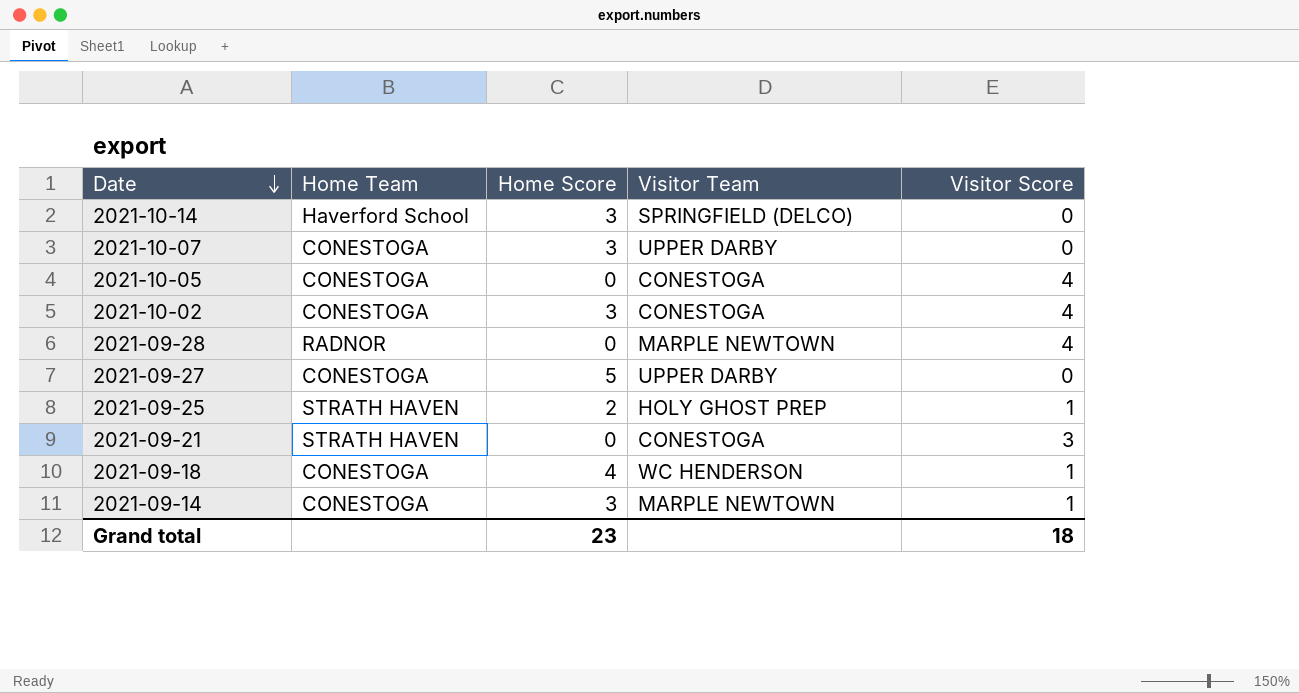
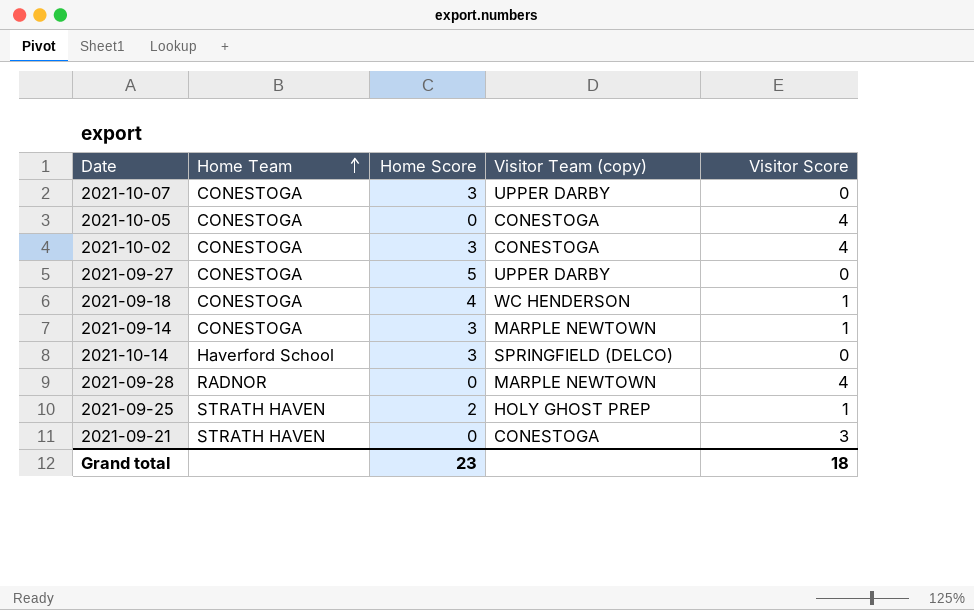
row order: Date descending -> Home Team ascending
column name: Visitor Team -> Visitor Team (copy)

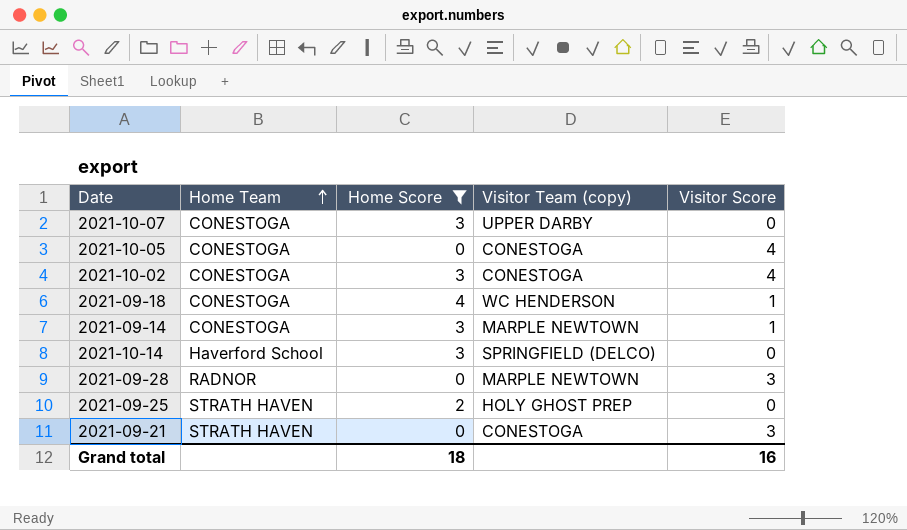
filter: none -> Home Score != 5
2021-09-28 | Visitor Score: 4 -> 3
2021-09-25 | Visitor Score: 1 -> 0
Grand total | Home Score: 23 -> 18
Grand total | Visitor Score: 18 -> 16

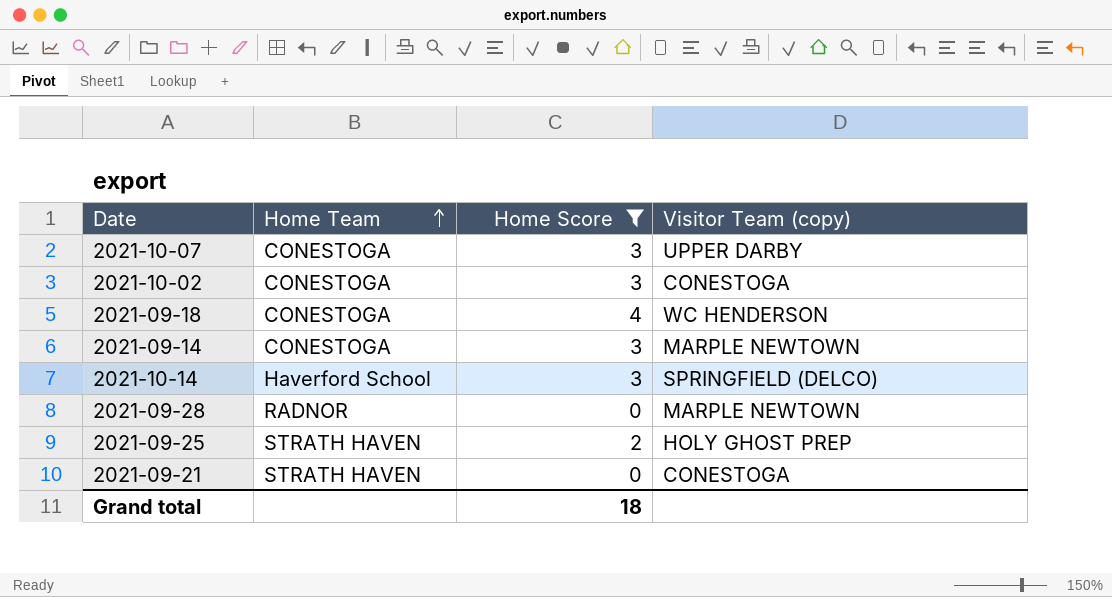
column Visitor Score | position: 5 -> none
row 2021-10-05: CONESTOGA | 0 | CONESTOGA | 4 -> none

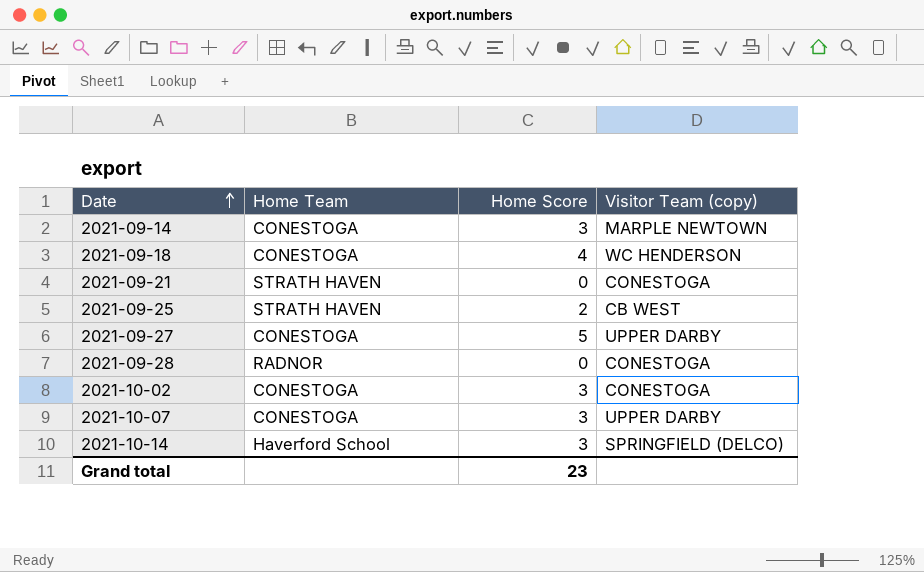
filter: Home Score != 5 -> none
row order: Home Team ascending -> Date ascending
2021-09-25 | Visitor Team (copy): HOLY GHOST PREP -> CB WEST
2021-09-28 | Visitor Team (copy): MARPLE NEWTOWN -> CONESTOGA
Grand total | Home Score: 18 -> 23

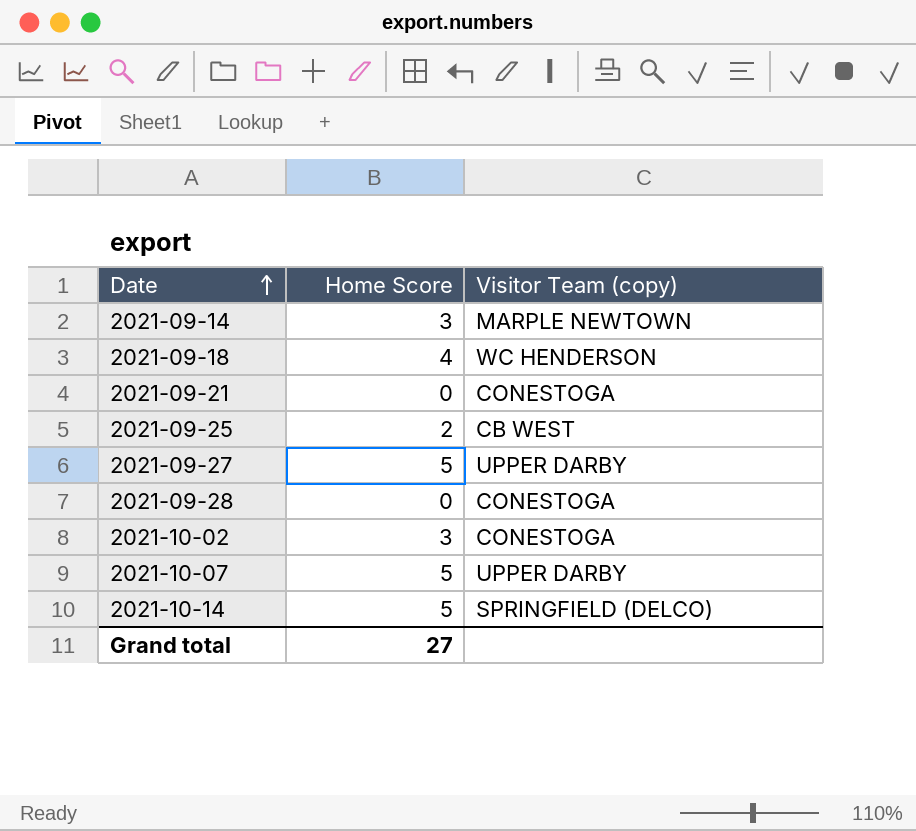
column Home Team | position: 2 -> none
2021-10-07 | Home Score: 3 -> 5
2021-10-14 | Home Score: 3 -> 5
Grand total | Home Score: 23 -> 27

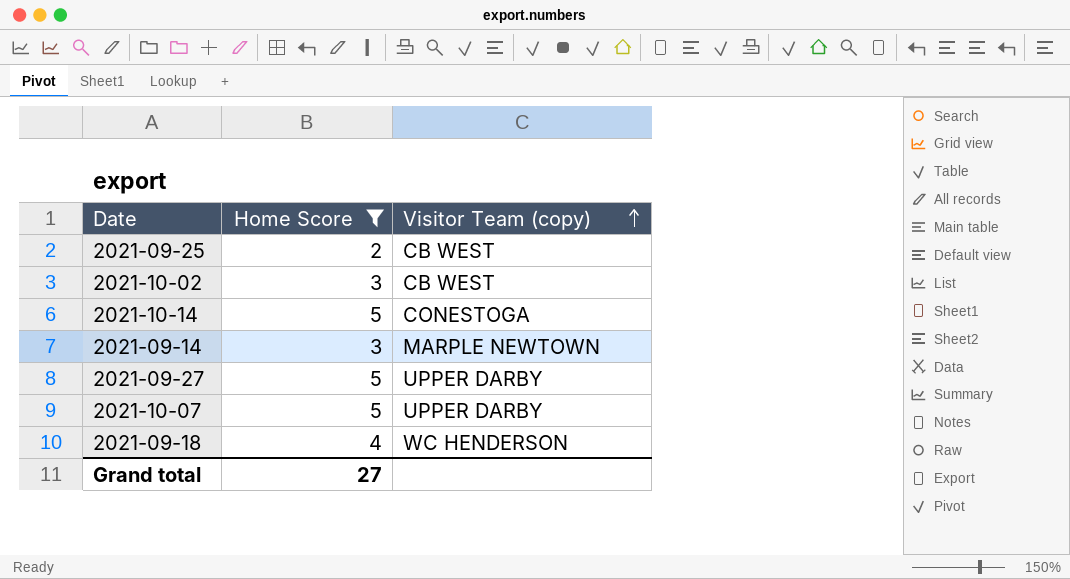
filter: none -> Home Score != 0
row order: Date ascending -> Visitor Team (copy) ascending
2021-10-02 | Visitor Team (copy): CONESTOGA -> CB WEST
2021-10-14 | Visitor Team (copy): SPRINGFIELD (DELCO) -> CONESTOGA

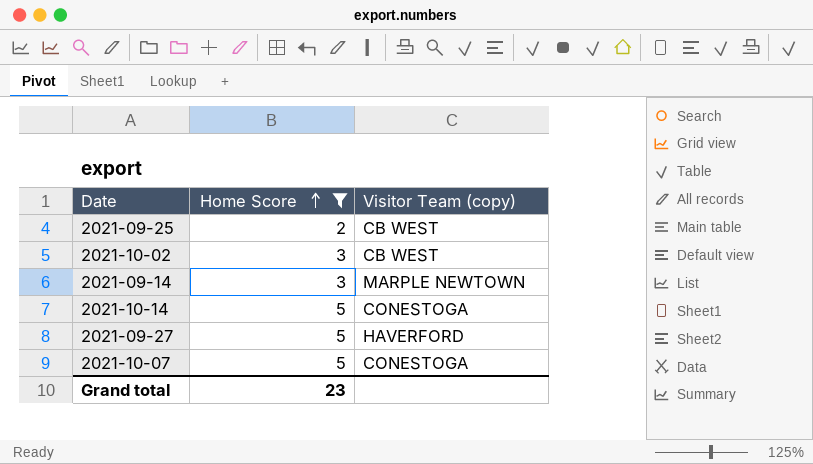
row order: Visitor Team (copy) ascending -> Home Score ascending
row 2021-09-18: 4 | WC HENDERSON -> none
2021-09-27 | Visitor Team (copy): UPPER DARBY -> HAVERFORD
2021-10-07 | Visitor Team (copy): UPPER DARBY -> CONESTOGA
Grand total | Home Score: 27 -> 23

